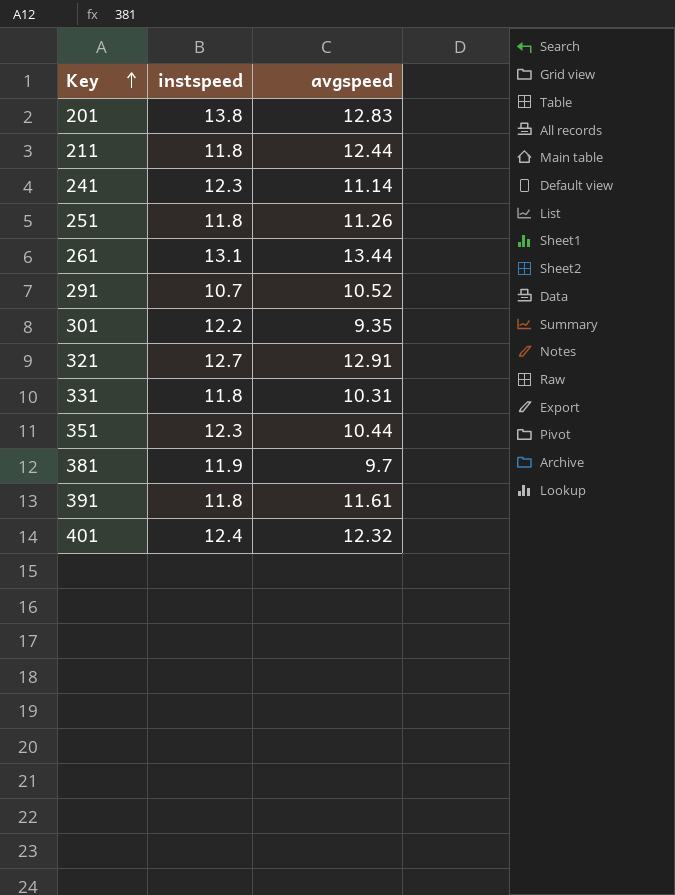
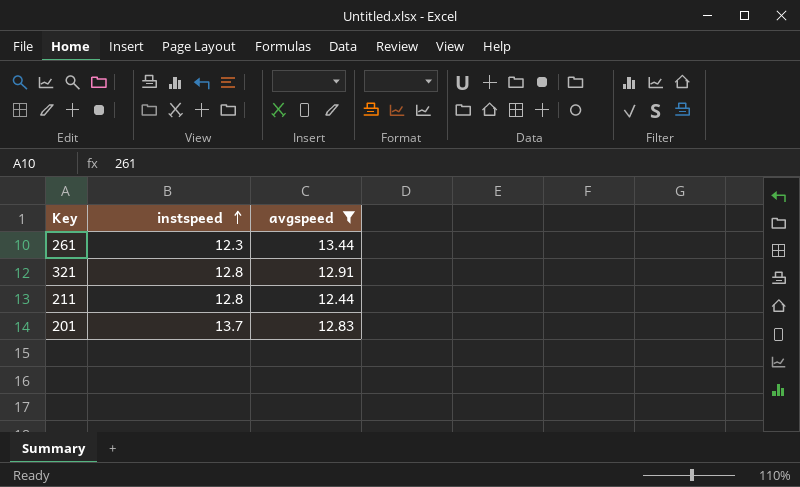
filter: none -> avgspeed >= 12.44
row order: Key ascending -> instspeed ascending
261 | instspeed: 13.1 -> 12.3
321 | instspeed: 12.7 -> 12.8
211 | instspeed: 11.8 -> 12.8
201 | instspeed: 13.8 -> 13.7

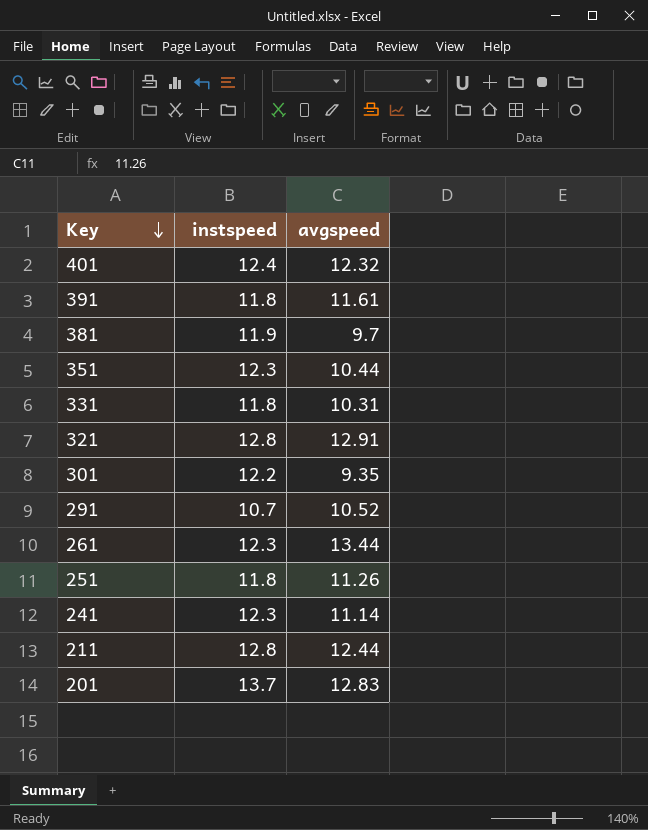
filter: avgspeed >= 12.44 -> none
row order: instspeed ascending -> Key descending

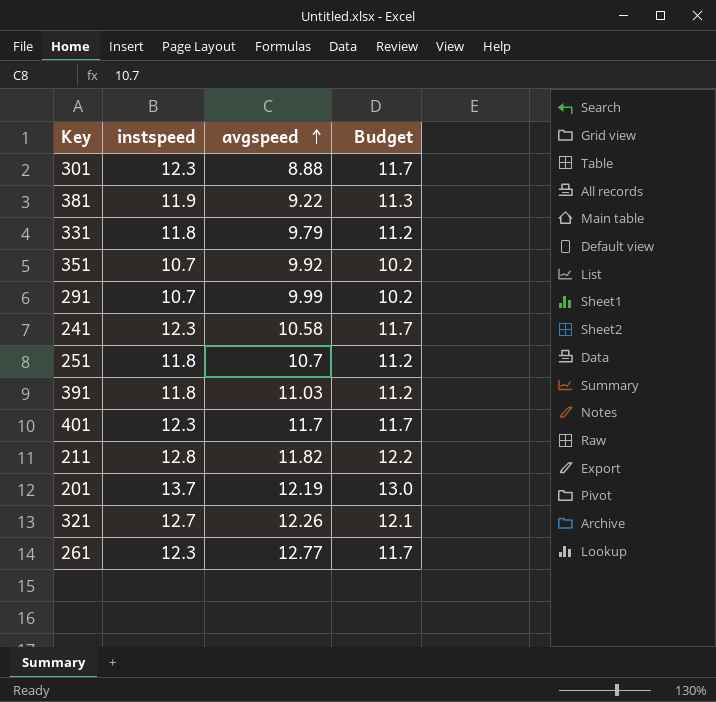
row order: Key descending -> avgspeed ascending
column Budget | formula: none -> [instspeed] * 0.95
301 | instspeed: 12.2 -> 12.3
301 | avgspeed: 9.35 -> 8.88
381 | avgspeed: 9.7 -> 9.22
331 | avgspeed: 10.31 -> 9.79
351 | instspeed: 12.3 -> 10.7
351 | avgspeed: 10.44 -> 9.92
291 | avgspeed: 10.52 -> 9.99
241 | avgspeed: 11.14 -> 10.58
251 | avgspeed: 11.26 -> 10.7
391 | avgspeed: 11.61 -> 11.03
401 | instspeed: 12.4 -> 12.3
401 | avgspeed: 12.32 -> 11.7
211 | avgspeed: 12.44 -> 11.82
201 | avgspeed: 12.83 -> 12.19
321 | instspeed: 12.8 -> 12.7
321 | avgspeed: 12.91 -> 12.26
261 | avgspeed: 13.44 -> 12.77

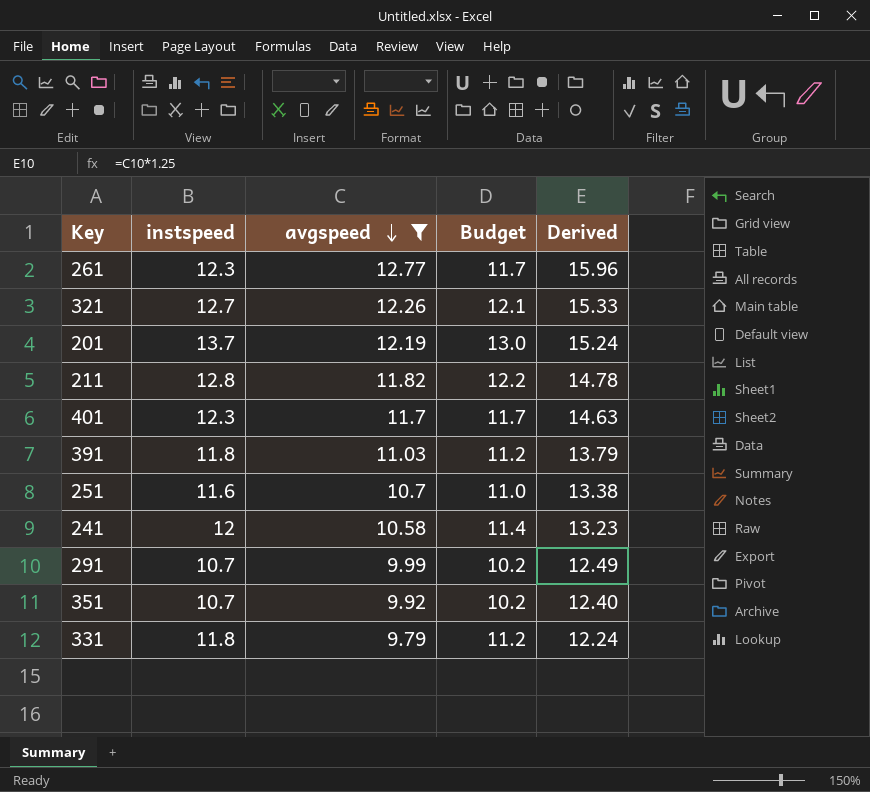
filter: none -> avgspeed >= 9.79
row order: avgspeed ascending -> avgspeed descending
column Derived | formula: none -> [avgspeed] * 1.25
251 | instspeed: 11.8 -> 11.6
251 | Budget: 11.2 -> 11.0
241 | instspeed: 12.3 -> 12
241 | Budget: 11.7 -> 11.4

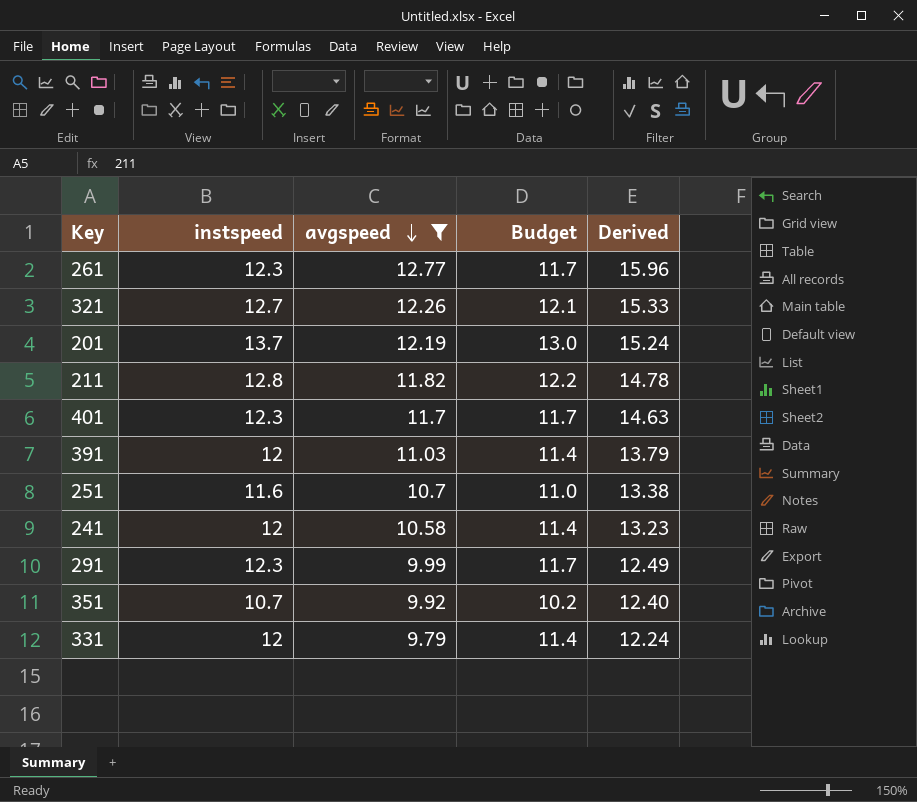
391 | instspeed: 11.8 -> 12
391 | Budget: 11.2 -> 11.4
291 | instspeed: 10.7 -> 12.3
291 | Budget: 10.2 -> 11.7
331 | instspeed: 11.8 -> 12
331 | Budget: 11.2 -> 11.4

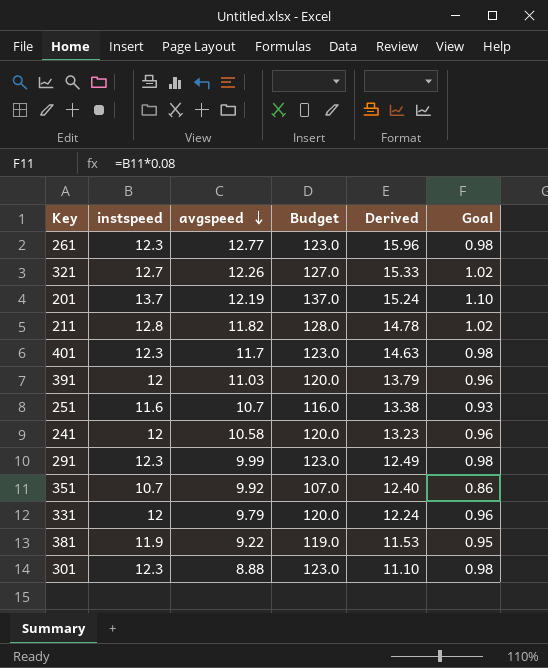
filter: avgspeed >= 9.79 -> none
column Budget | formula: [instspeed] * 0.95 -> [instspeed] * 10
column Goal | formula: none -> [instspeed] * 0.08

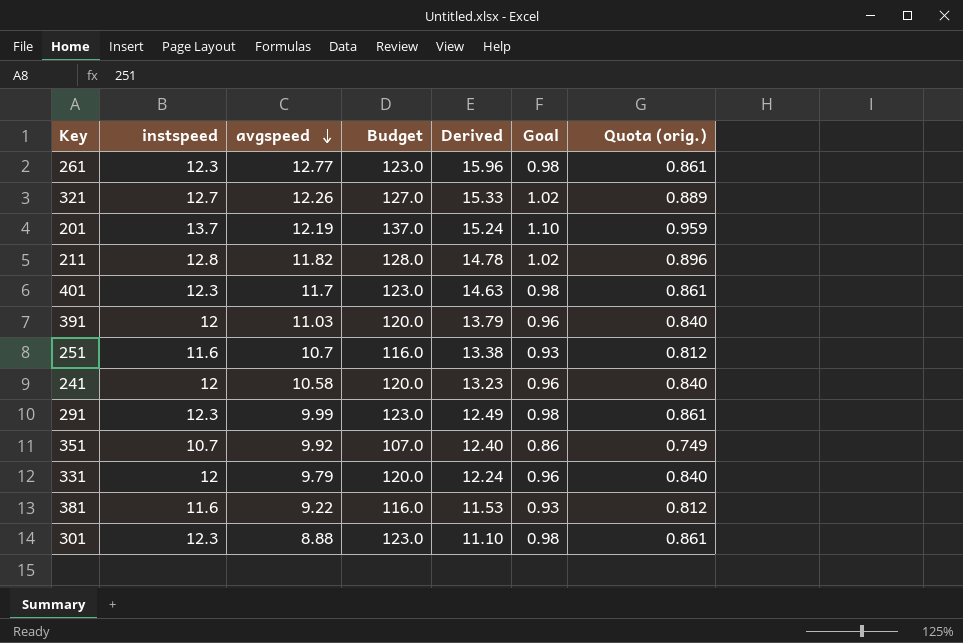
column Quota (orig.) | formula: none -> [instspeed] * 0.07
381 | instspeed: 11.9 -> 11.6
381 | Budget: 119.0 -> 116.0
381 | Goal: 0.95 -> 0.93

